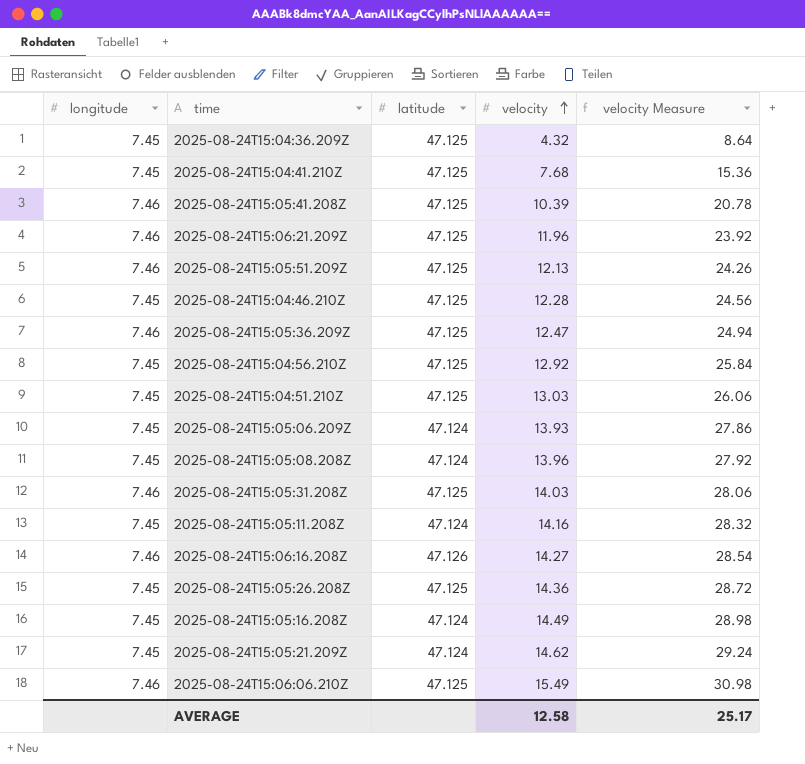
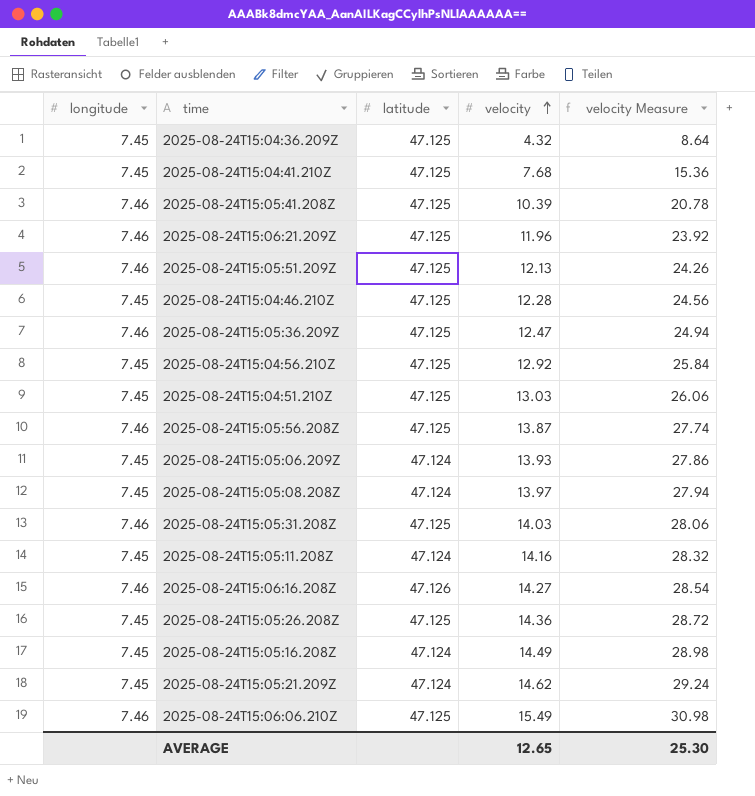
row 2025-08-24T15:05:56.208Z: none -> 7.46 | 47.125 | 13.87 | 27.74
2025-08-24T15:05:08.208Z | velocity: 13.96 -> 13.97
2025-08-24T15:05:08.208Z | velocity Measure: 27.92 -> 27.94
AVERAGE | velocity: 12.58 -> 12.65
AVERAGE | velocity Measure: 25.17 -> 25.30

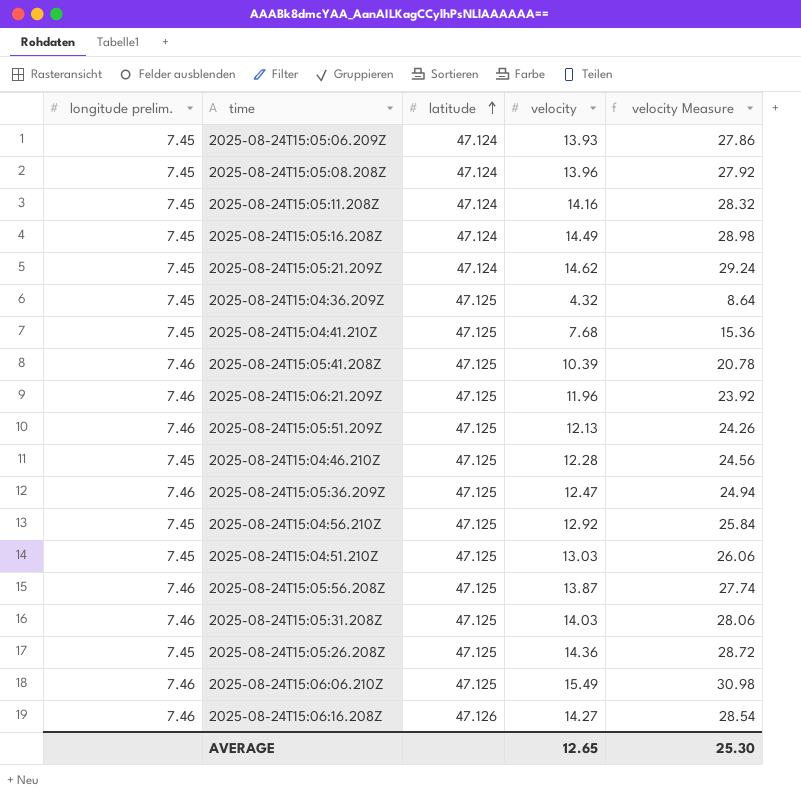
row order: velocity ascending -> latitude ascending
column name: longitude -> longitude prelim.
2025-08-24T15:05:08.208Z | velocity: 13.97 -> 13.96
2025-08-24T15:05:08.208Z | velocity Measure: 27.94 -> 27.92

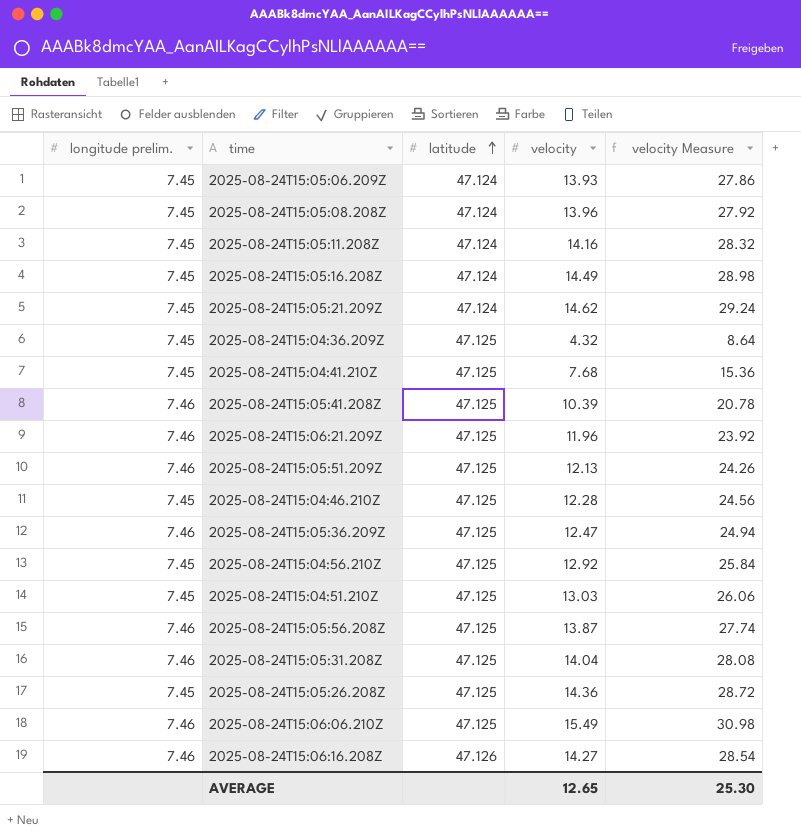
2025-08-24T15:05:31.208Z | velocity: 14.03 -> 14.04
2025-08-24T15:05:31.208Z | velocity Measure: 28.06 -> 28.08

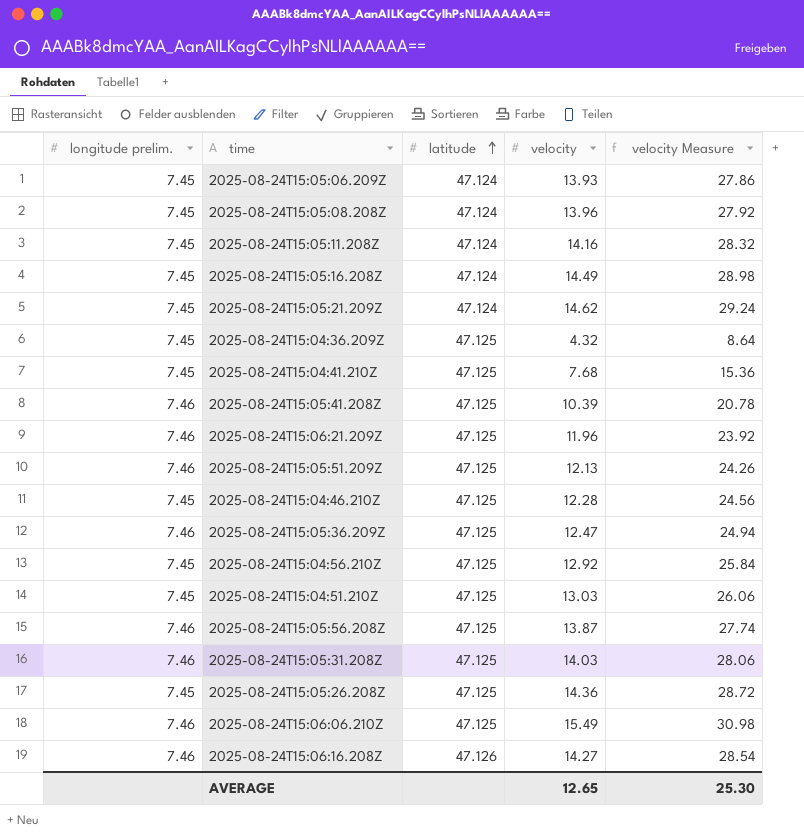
2025-08-24T15:05:31.208Z | velocity: 14.04 -> 14.03
2025-08-24T15:05:31.208Z | velocity Measure: 28.08 -> 28.06

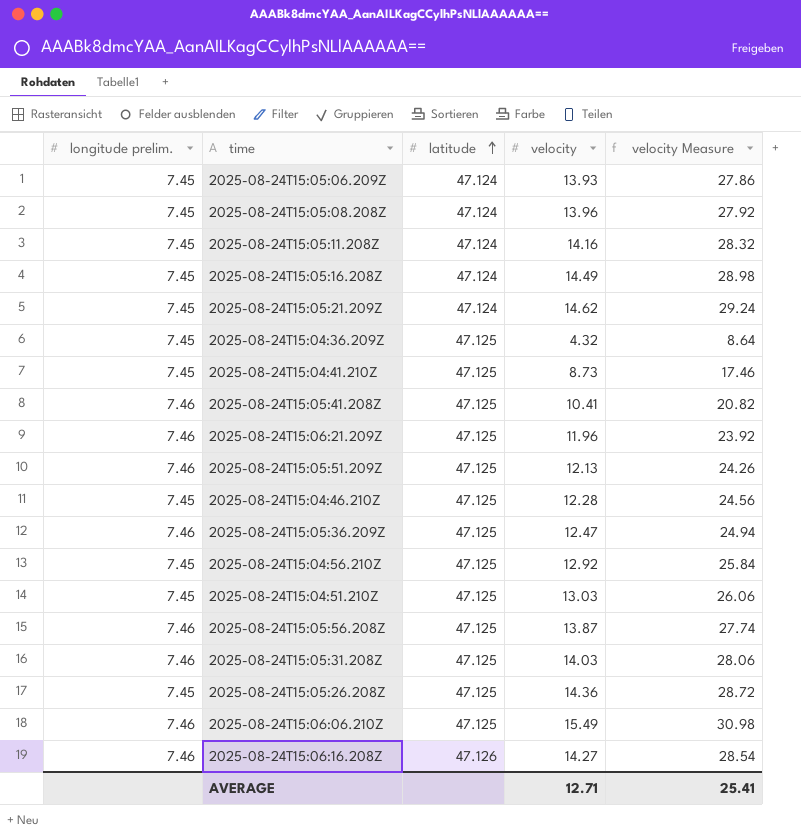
2025-08-24T15:04:41.210Z | velocity: 7.68 -> 8.73
2025-08-24T15:04:41.210Z | velocity Measure: 15.36 -> 17.46
2025-08-24T15:05:41.208Z | velocity: 10.39 -> 10.41
2025-08-24T15:05:41.208Z | velocity Measure: 20.78 -> 20.82
AVERAGE | velocity: 12.65 -> 12.71
AVERAGE | velocity Measure: 25.30 -> 25.41

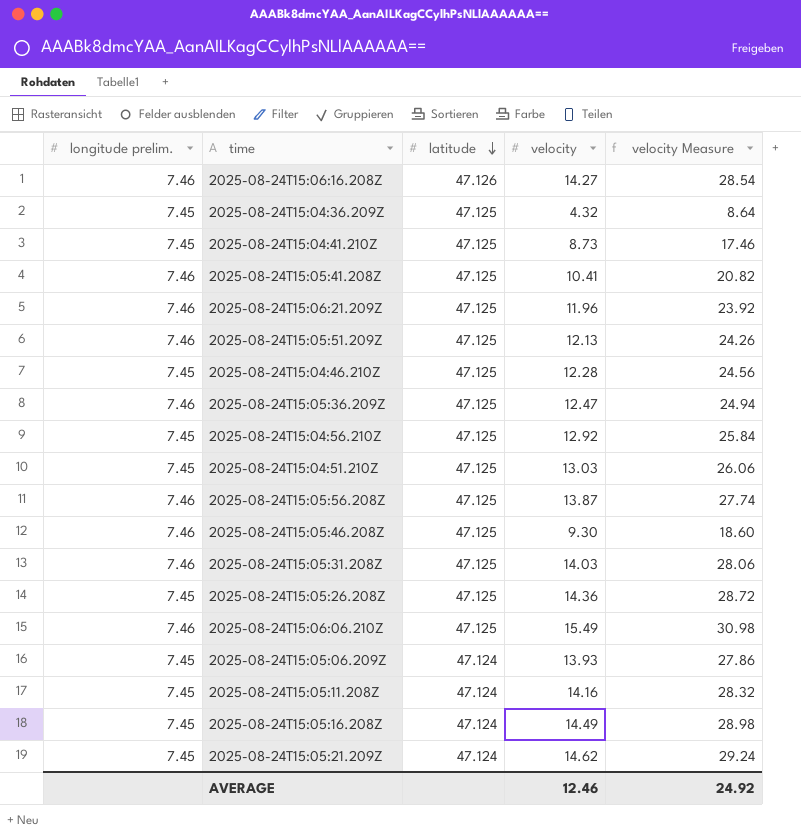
row order: latitude ascending -> latitude descending
row 2025-08-24T15:05:08.208Z: 7.45 | 47.124 | 13.96 | 27.92 -> none
row 2025-08-24T15:05:46.208Z: none -> 7.46 | 47.125 | 9.30 | 18.60
AVERAGE | velocity: 12.71 -> 12.46
AVERAGE | velocity Measure: 25.41 -> 24.92

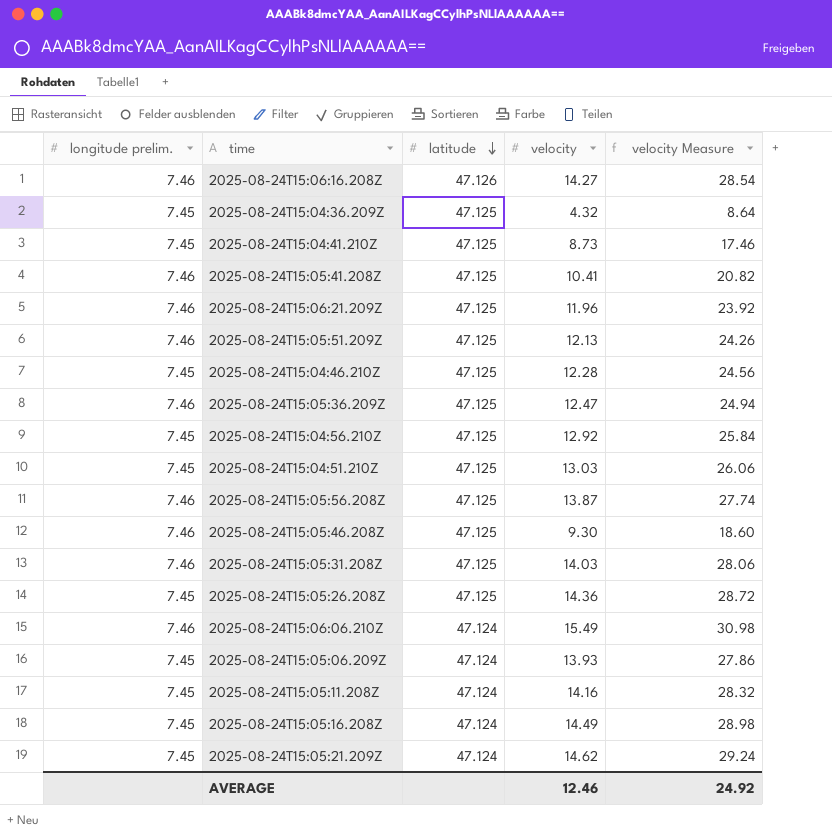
2025-08-24T15:06:06.210Z | latitude: 47.125 -> 47.124

